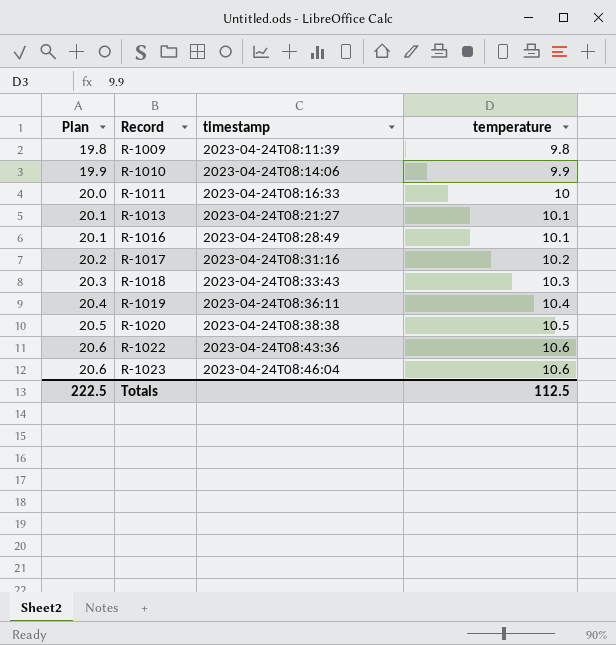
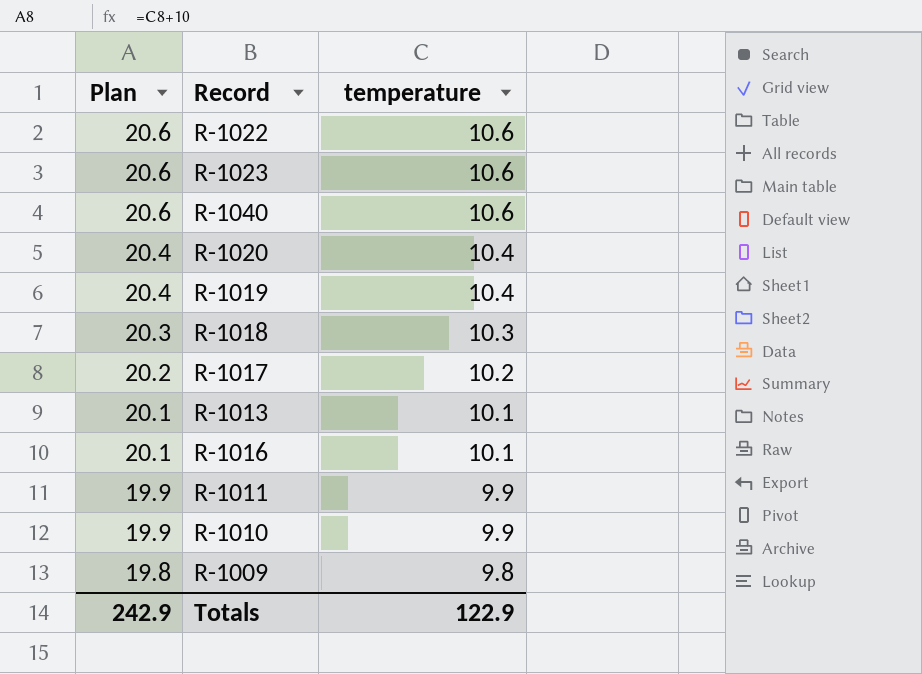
row order: Plan ascending -> Plan descending
column timestamp | position: 3 -> none
row R-1040: none -> 20.6 | 10.6
R-1020 | Plan: 20.5 -> 20.4
R-1020 | temperature: 10.5 -> 10.4
R-1011 | Plan: 20.0 -> 19.9
R-1011 | temperature: 10 -> 9.9
Totals | Plan: 222.5 -> 242.9
Totals | temperature: 112.5 -> 122.9

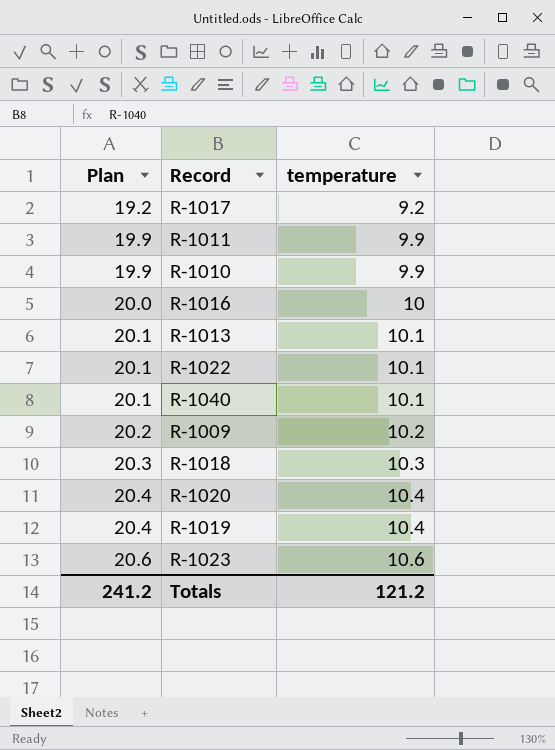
row order: Plan descending -> Plan ascending
R-1017 | Plan: 20.2 -> 19.2
R-1017 | temperature: 10.2 -> 9.2
R-1016 | Plan: 20.1 -> 20.0
R-1016 | temperature: 10.1 -> 10
R-1022 | Plan: 20.6 -> 20.1
R-1022 | temperature: 10.6 -> 10.1
R-1040 | Plan: 20.6 -> 20.1
R-1040 | temperature: 10.6 -> 10.1
R-1009 | Plan: 19.8 -> 20.2
R-1009 | temperature: 9.8 -> 10.2
Totals | Plan: 242.9 -> 241.2
Totals | temperature: 122.9 -> 121.2

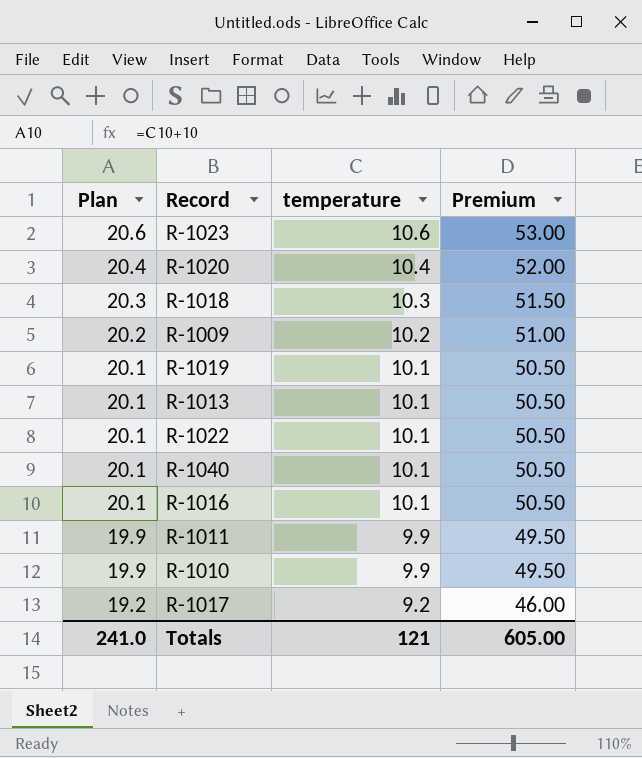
row order: Plan ascending -> Plan descending
column Premium | formula: none -> [temperature] * 5
R-1019 | Plan: 20.4 -> 20.1
R-1019 | temperature: 10.4 -> 10.1
R-1016 | Plan: 20.0 -> 20.1
R-1016 | temperature: 10 -> 10.1
Totals | Plan: 241.2 -> 241.0
Totals | temperature: 121.2 -> 121

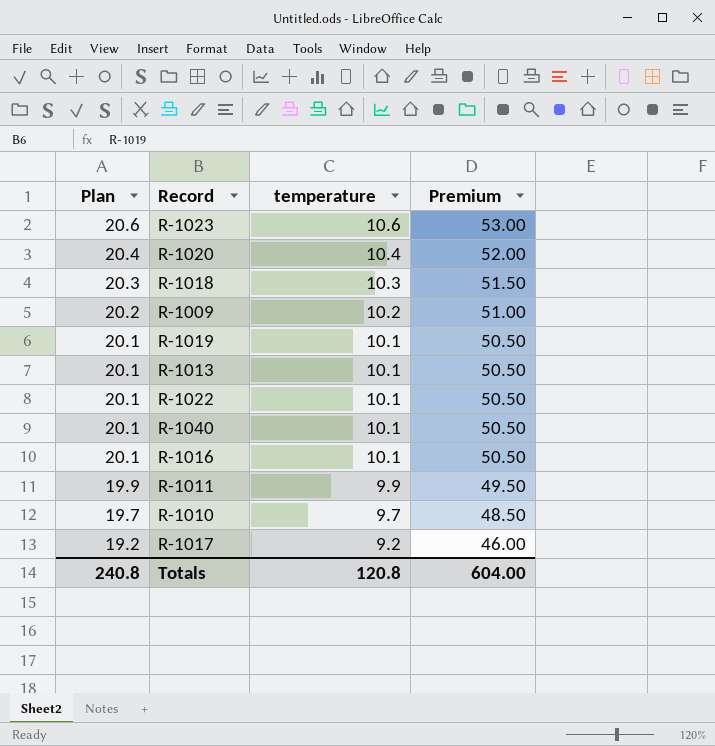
R-1010 | Plan: 19.9 -> 19.7
R-1010 | temperature: 9.9 -> 9.7
R-1010 | Premium: 49.50 -> 48.50
Totals | Plan: 241.0 -> 240.8
Totals | temperature: 121 -> 120.8
Totals | Premium: 605.00 -> 604.00

